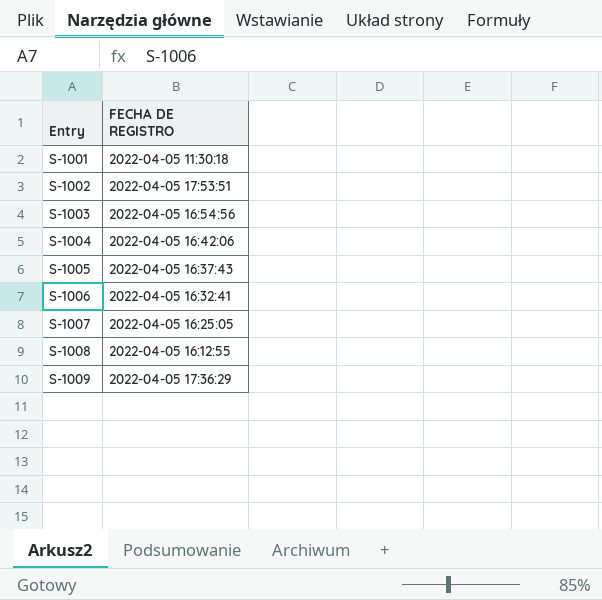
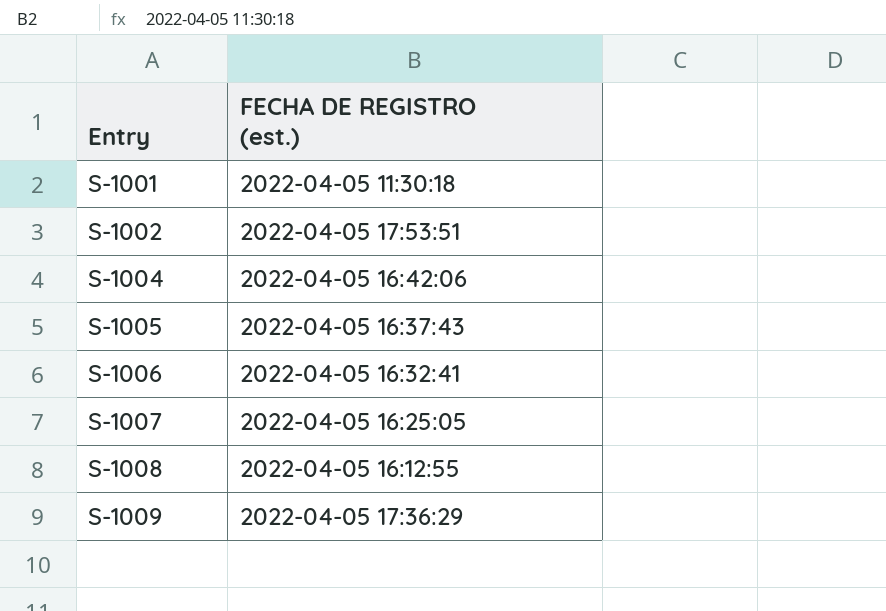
column name: FECHA DE REGISTRO -> FECHA DE REGISTRO (est.)
row S-1003: 2022-04-05 16:54:56 -> none

